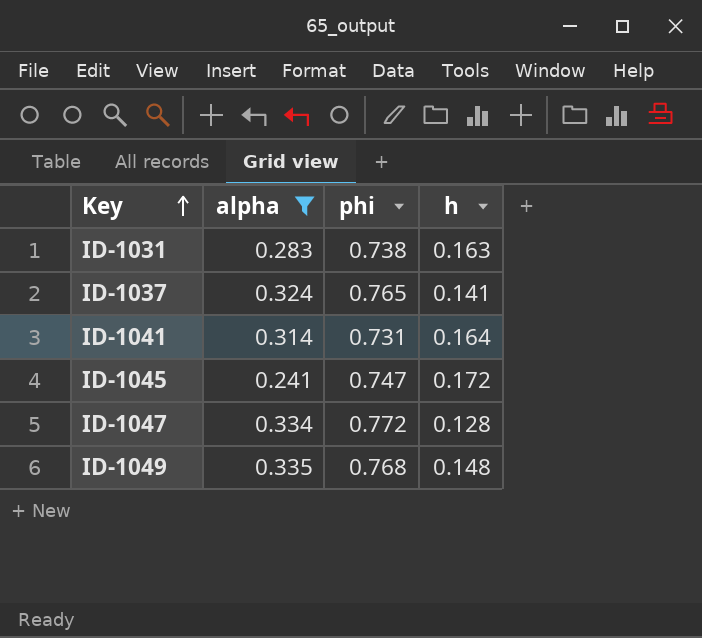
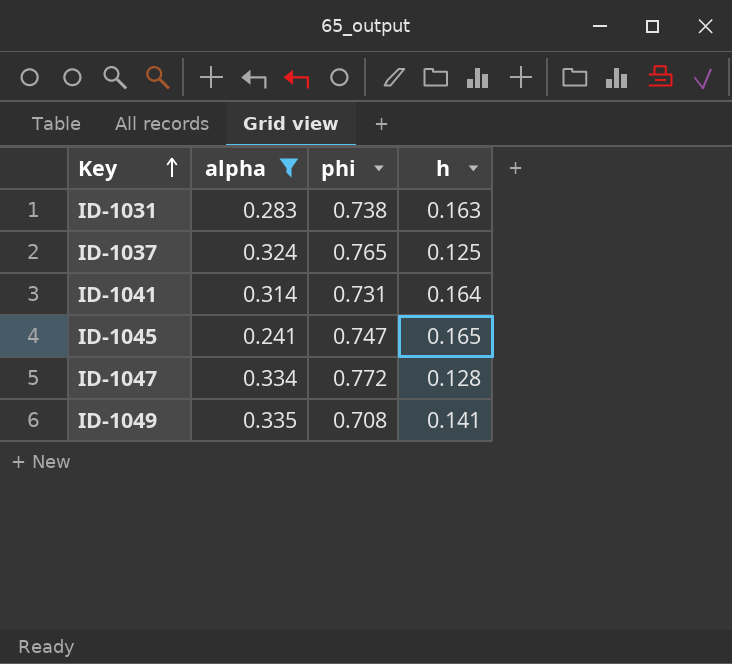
ID-1037 | h: 0.141 -> 0.125
ID-1045 | h: 0.172 -> 0.165
ID-1049 | phi: 0.768 -> 0.708
ID-1049 | h: 0.148 -> 0.141

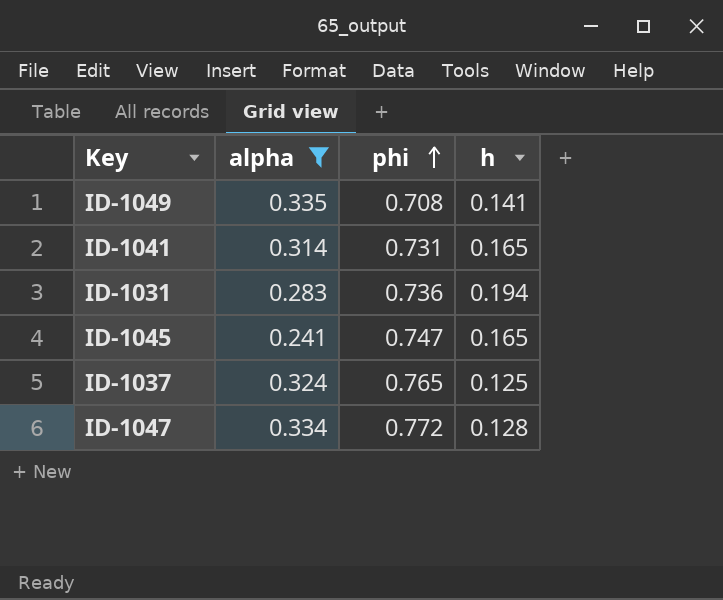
row order: Key ascending -> phi ascending
ID-1041 | h: 0.164 -> 0.165
ID-1031 | phi: 0.738 -> 0.736
ID-1031 | h: 0.163 -> 0.194

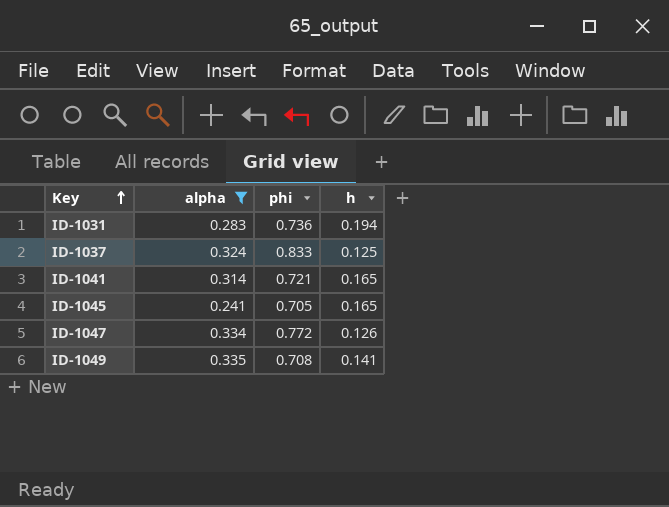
row order: phi ascending -> Key ascending
ID-1037 | phi: 0.765 -> 0.833
ID-1041 | phi: 0.731 -> 0.721
ID-1045 | phi: 0.747 -> 0.705
ID-1047 | h: 0.128 -> 0.126

